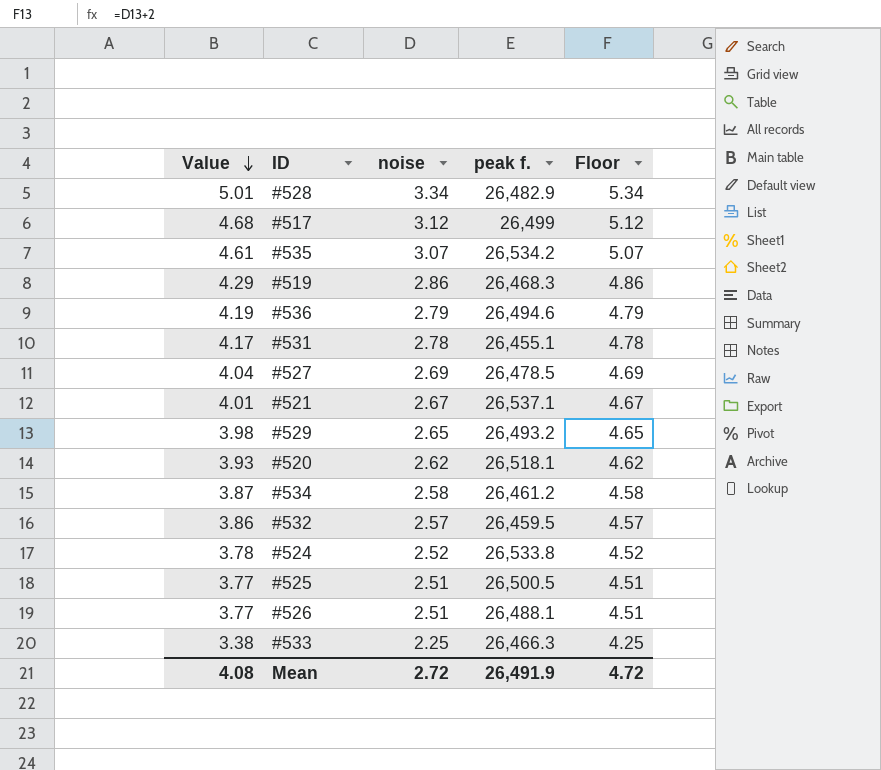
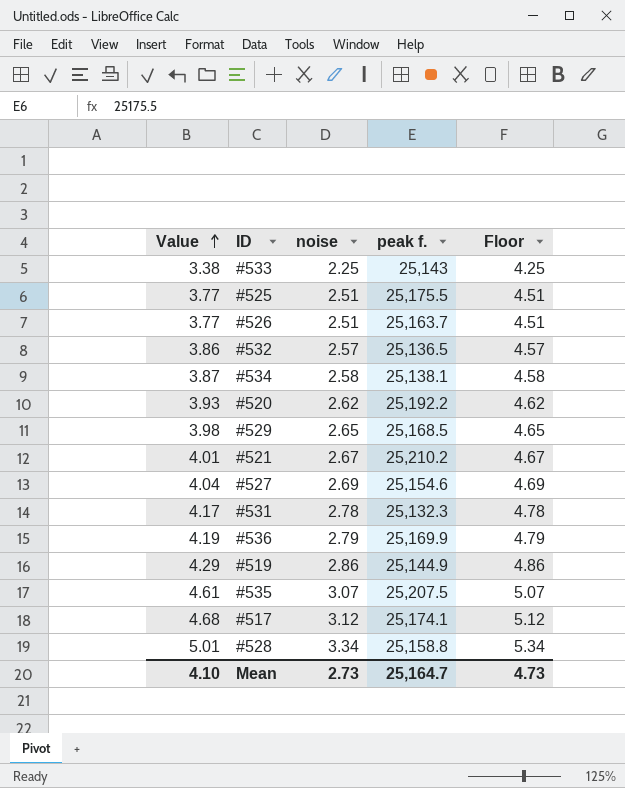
row order: Value descending -> Value ascending
row #524: 3.78 | 2.52 | 26,533.8 | 4.52 -> none
#533 | peak f.: 26,466.3 -> 25,143
#525 | peak f.: 26,500.5 -> 25,175.5
#526 | peak f.: 26,488.1 -> 25,163.7
#532 | peak f.: 26,459.5 -> 25,136.5
#534 | peak f.: 26,461.2 -> 25,138.1
#520 | peak f.: 26,518.1 -> 25,192.2
#529 | peak f.: 26,493.2 -> 25,168.5
#521 | peak f.: 26,537.1 -> 25,210.2
#527 | peak f.: 26,478.5 -> 25,154.6
#531 | peak f.: 26,455.1 -> 25,132.3
#536 | peak f.: 26,494.6 -> 25,169.9
#519 | peak f.: 26,468.3 -> 25,144.9
#535 | peak f.: 26,534.2 -> 25,207.5
#517 | peak f.: 26,499 -> 25,174.1
#528 | peak f.: 26,482.9 -> 25,158.8
Mean | Value: 4.08 -> 4.10
Mean | noise: 2.72 -> 2.73
Mean | peak f.: 26,491.9 -> 25,164.7
Mean | Floor: 4.72 -> 4.73

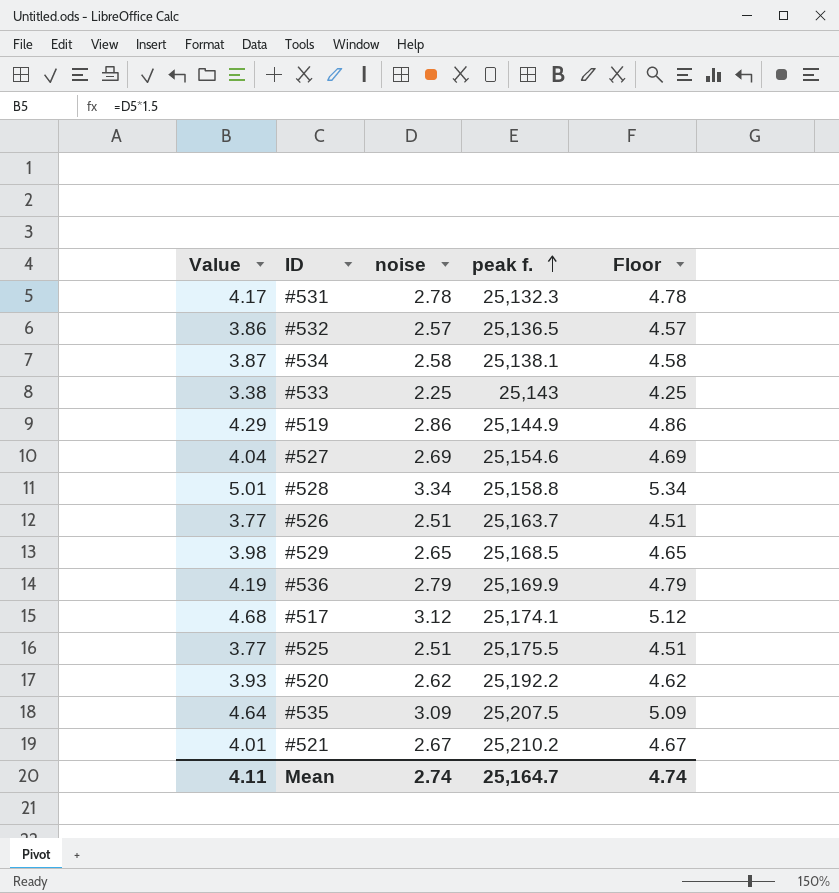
row order: Value ascending -> peak f. ascending
#535 | Value: 4.61 -> 4.64
#535 | noise: 3.07 -> 3.09
#535 | Floor: 5.07 -> 5.09
Mean | Value: 4.10 -> 4.11
Mean | noise: 2.73 -> 2.74
Mean | Floor: 4.73 -> 4.74

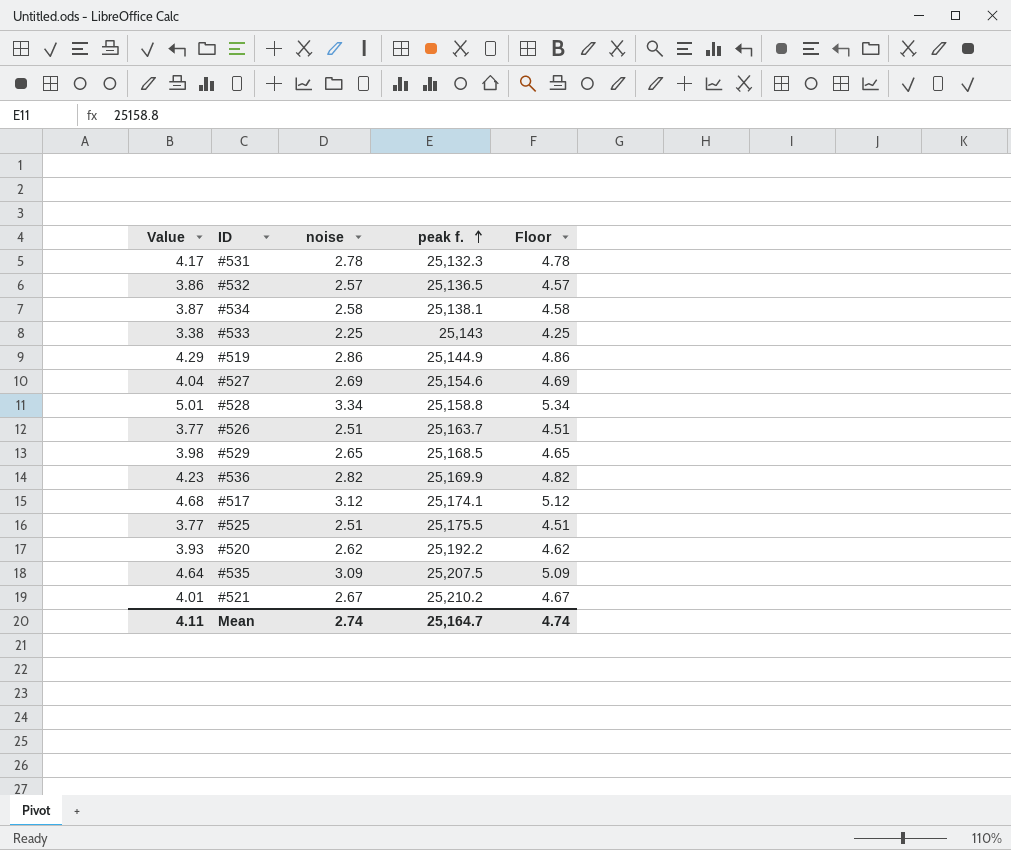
#536 | Value: 4.19 -> 4.23
#536 | noise: 2.79 -> 2.82
#536 | Floor: 4.79 -> 4.82

